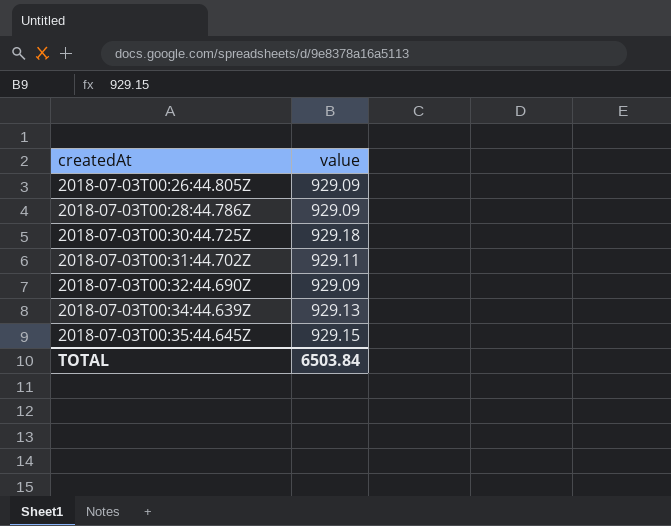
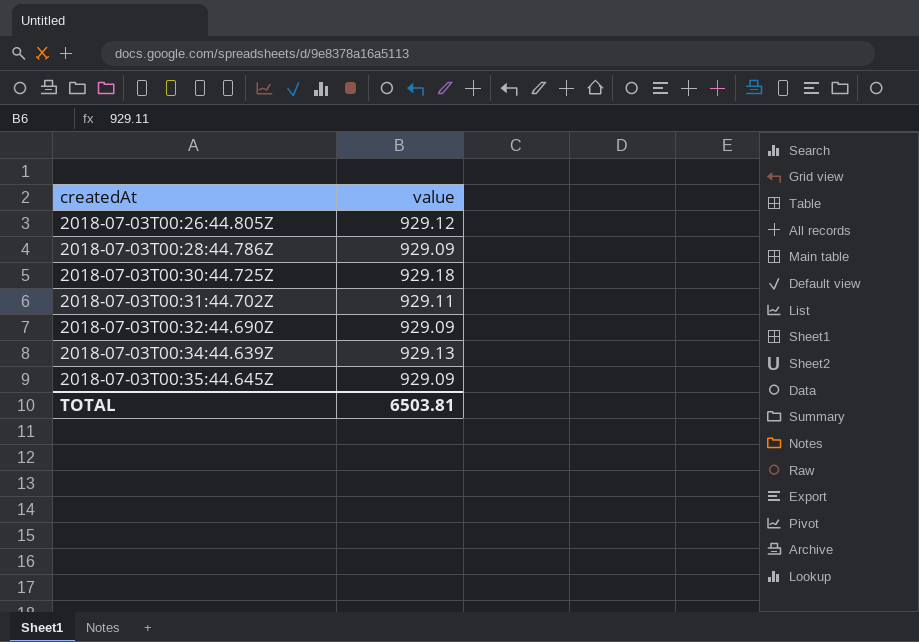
2018-07-03T00:26:44.805Z | value: 929.09 -> 929.12
2018-07-03T00:35:44.645Z | value: 929.15 -> 929.09
TOTAL | value: 6503.84 -> 6503.81

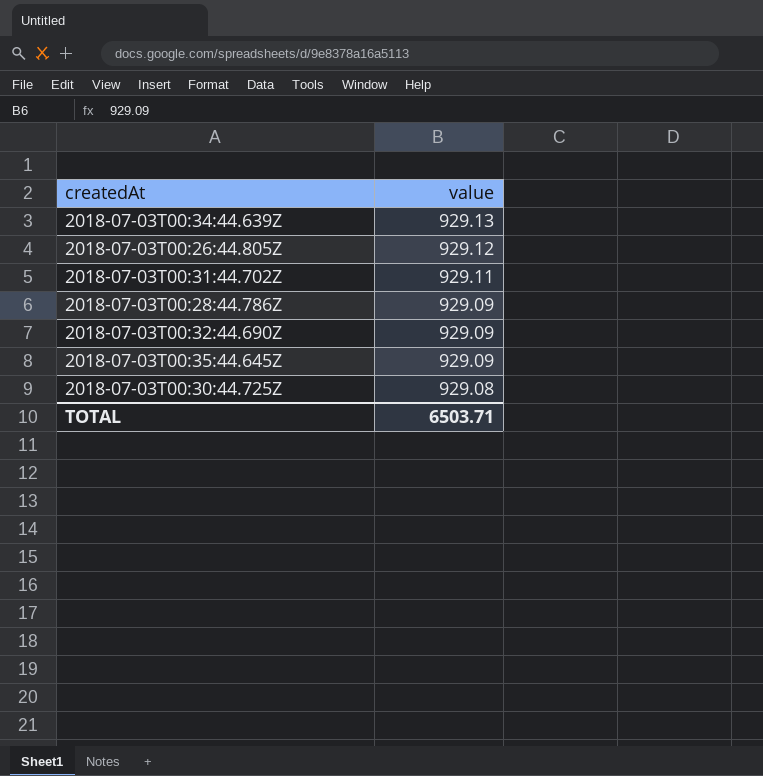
row order: createdAt ascending -> value descending
2018-07-03T00:30:44.725Z | value: 929.18 -> 929.08
TOTAL | value: 6503.81 -> 6503.71

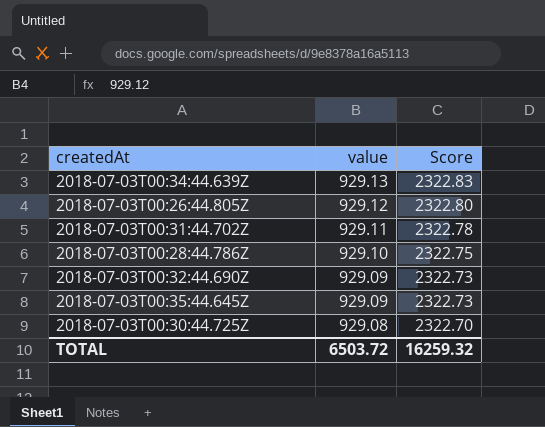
column Score | formula: none -> [value] * 2.5
2018-07-03T00:28:44.786Z | value: 929.09 -> 929.10
TOTAL | value: 6503.71 -> 6503.72

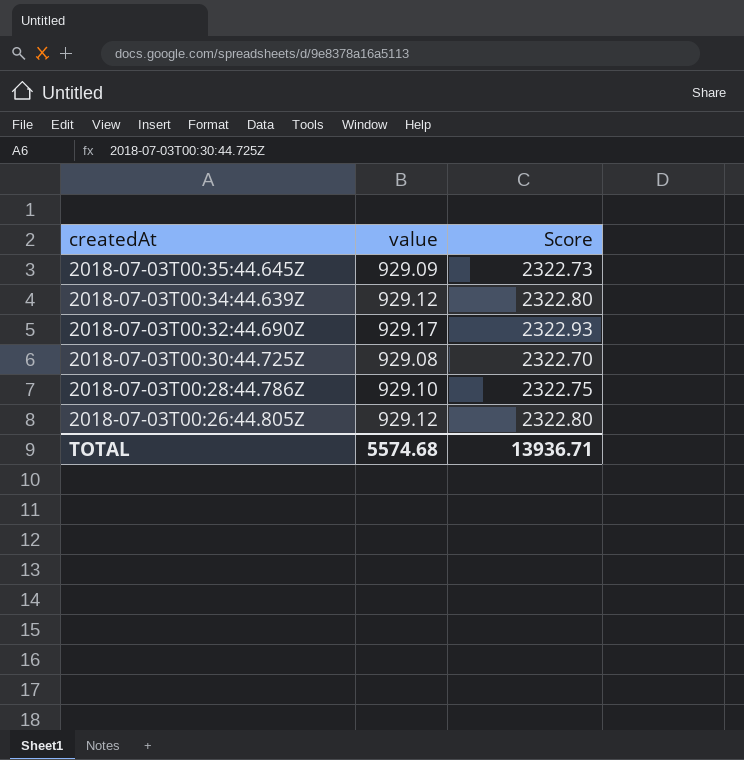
row order: value descending -> createdAt descending
row 2018-07-03T00:31:44.702Z: 929.11 | 2322.78 -> none
2018-07-03T00:34:44.639Z | value: 929.13 -> 929.12
2018-07-03T00:34:44.639Z | Score: 2322.83 -> 2322.80
2018-07-03T00:32:44.690Z | value: 929.09 -> 929.17
2018-07-03T00:32:44.690Z | Score: 2322.73 -> 2322.93
TOTAL | value: 6503.72 -> 5574.68
TOTAL | Score: 16259.32 -> 13936.71

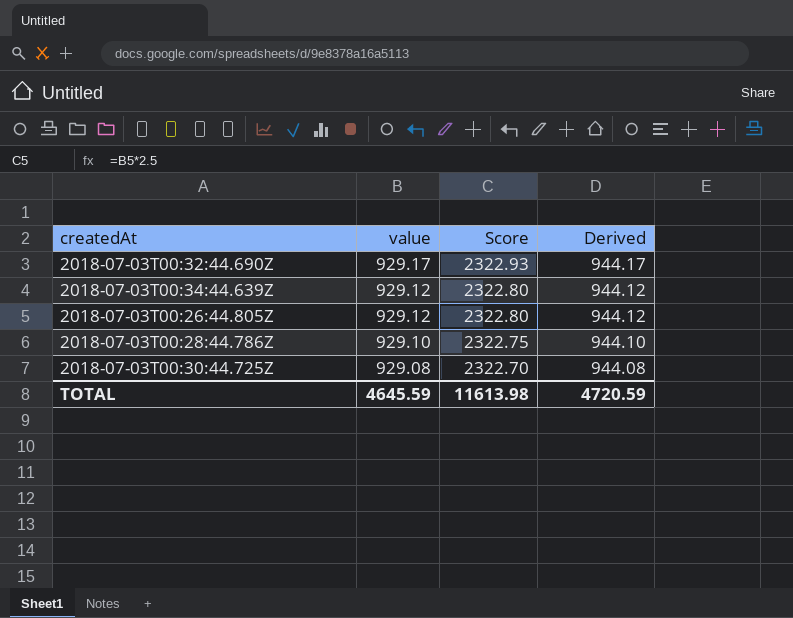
row order: createdAt descending -> value descending
column Derived | formula: none -> [value] + 15
row 2018-07-03T00:35:44.645Z: 929.09 | 2322.73 -> none
TOTAL | value: 5574.68 -> 4645.59
TOTAL | Score: 13936.71 -> 11613.98

